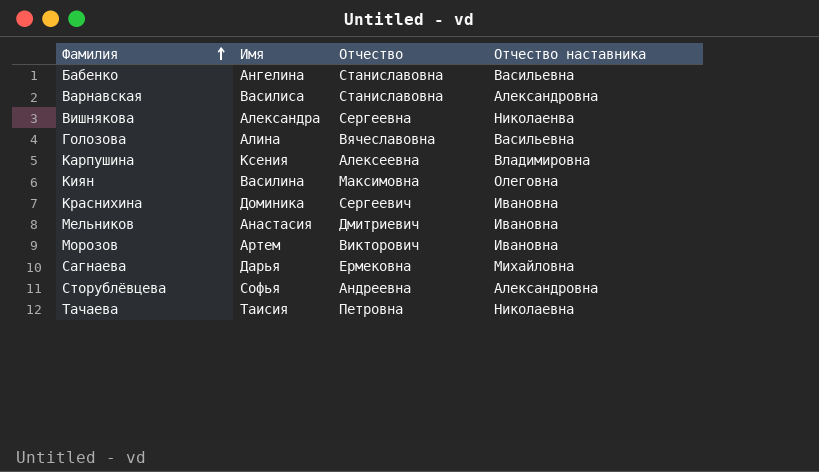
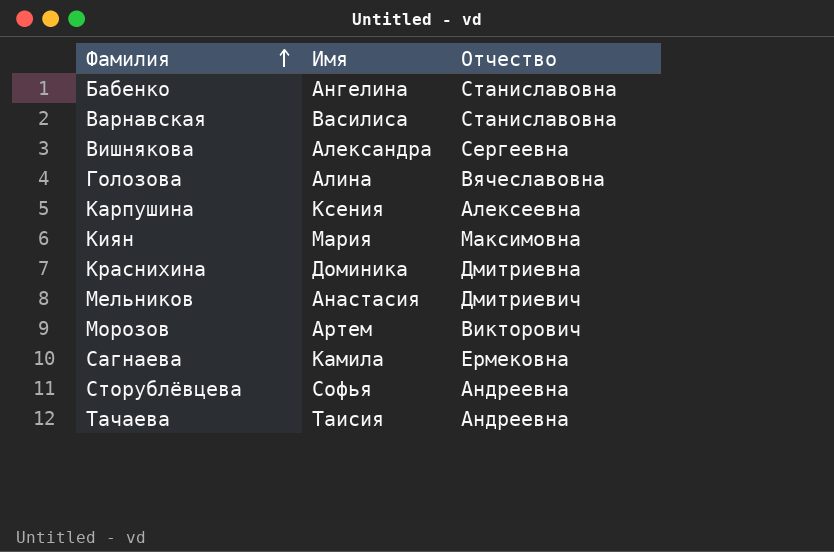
column Отчество наставника | position: 4 -> none
Киян | Имя: Василина -> Мария
Краснихина | Отчество: Сергеевич -> Дмитриевна
Сагнаева | Имя: Дарья -> Камила
Тачаева | Отчество: Петровна -> Андреевна

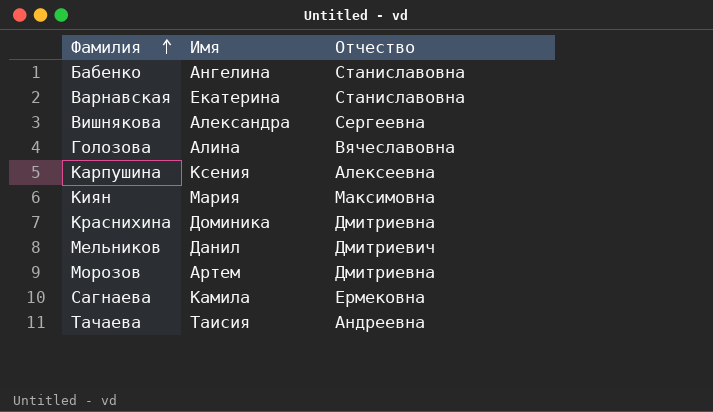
row Сторублёвцева: Софья | Андреевна -> none
Варнавская | Имя: Василиса -> Екатерина
Мельников | Имя: Анастасия -> Данил
Морозов | Отчество: Викторович -> Дмитриевна

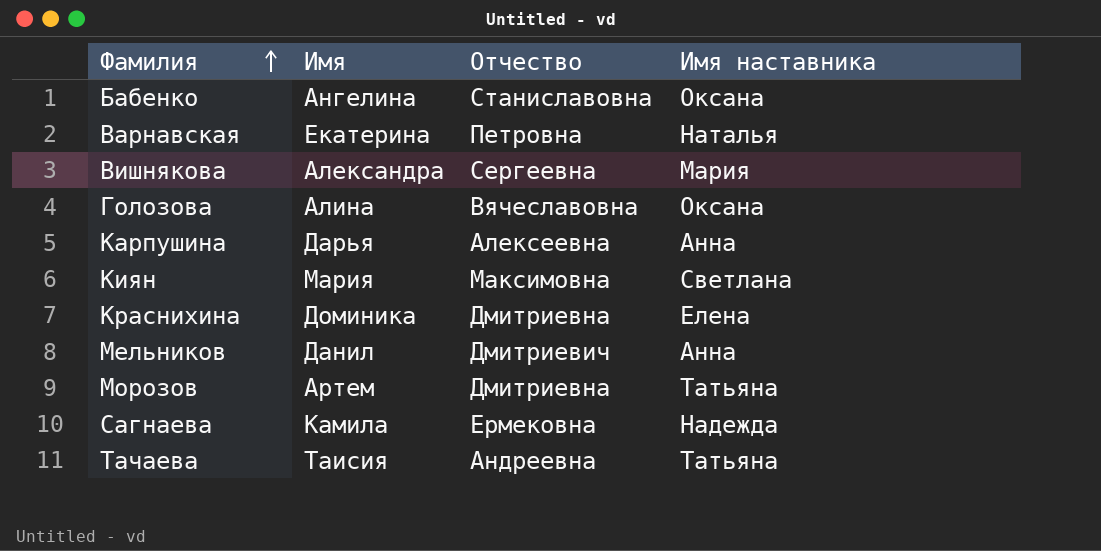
column Имя наставника | position: none -> 4
Варнавская | Отчество: Станиславовна -> Петровна
Карпушина | Имя: Ксения -> Дарья

